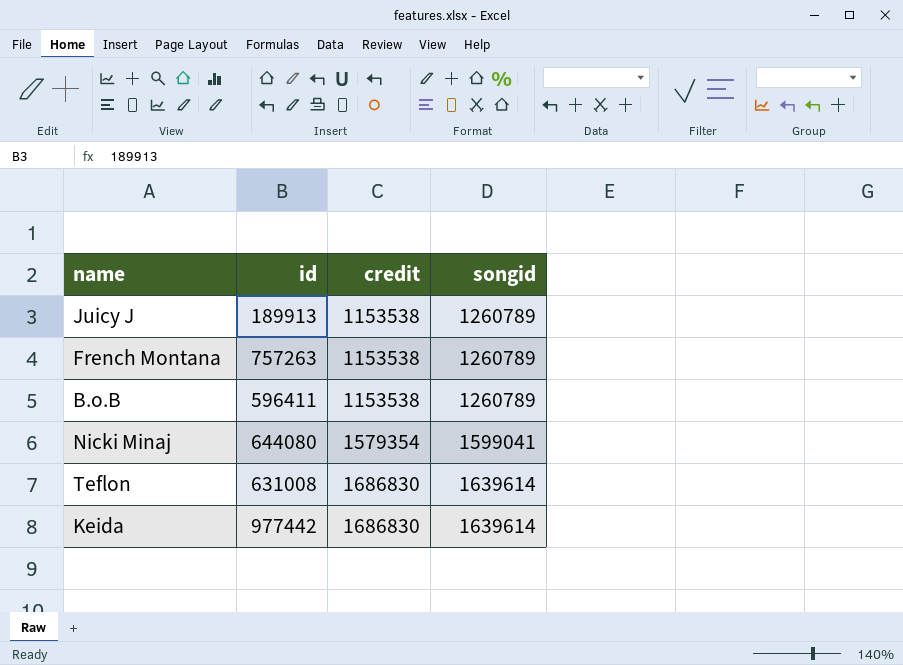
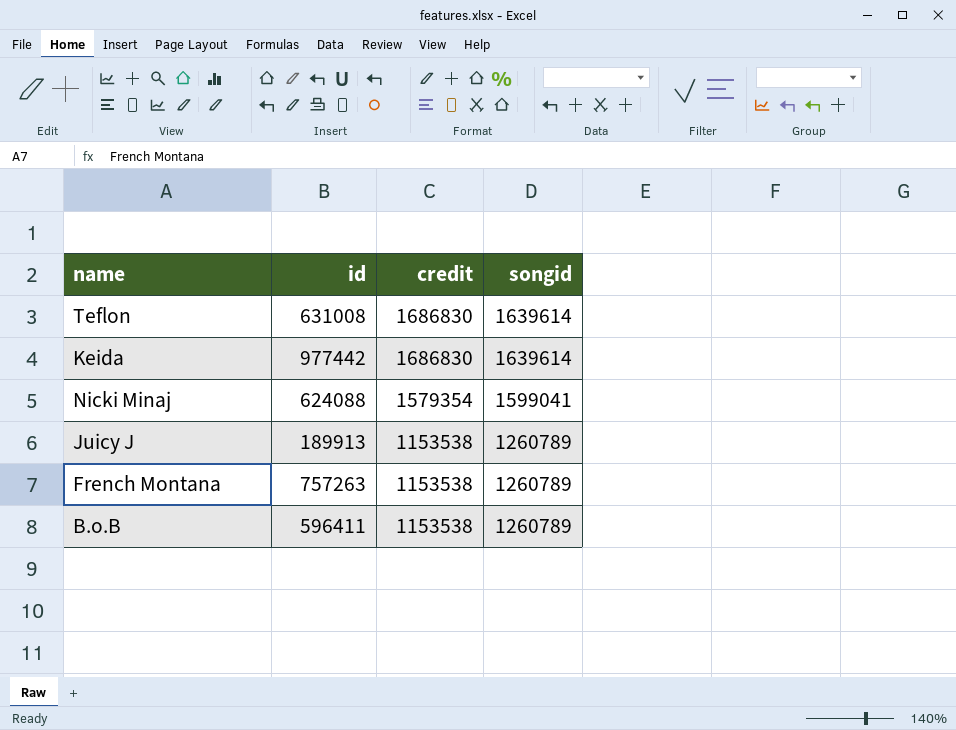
row order: credit ascending -> credit descending
Nicki Minaj | id: 644080 -> 624088

